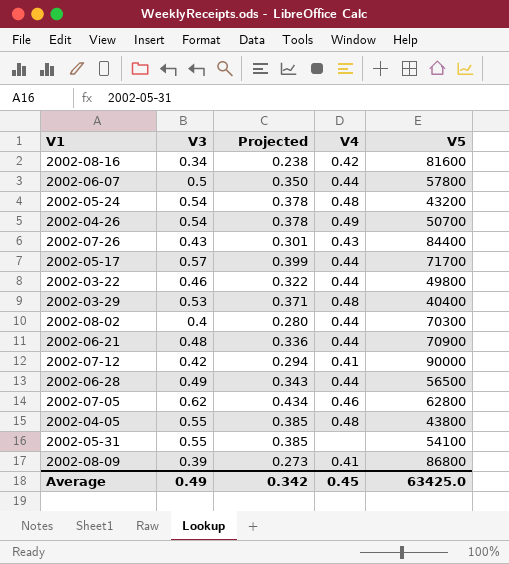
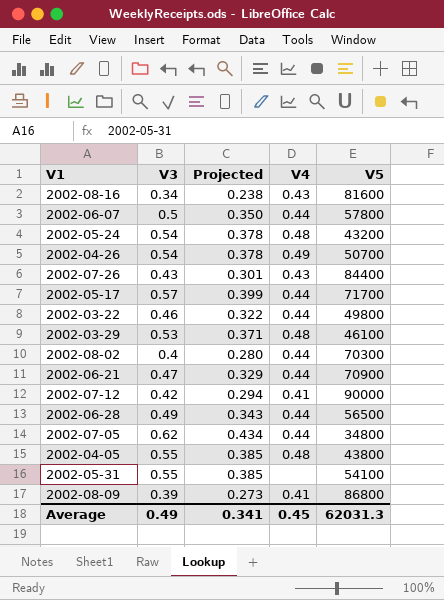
2002-08-16 | V4: 0.42 -> 0.43
2002-03-29 | V5: 40400 -> 46100
2002-06-21 | V3: 0.48 -> 0.47
2002-06-21 | Projected: 0.336 -> 0.329
2002-07-05 | V4: 0.46 -> 0.44
2002-07-05 | V5: 62800 -> 34800
Average | Projected: 0.342 -> 0.341
Average | V5: 63425.0 -> 62031.3

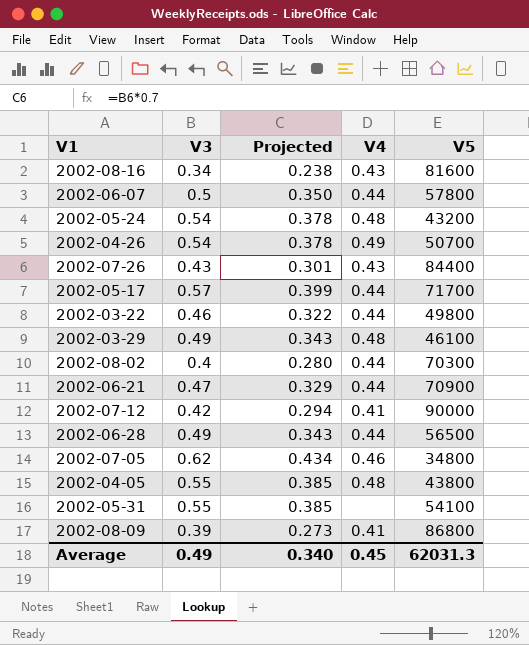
2002-03-29 | V3: 0.53 -> 0.49
2002-03-29 | Projected: 0.371 -> 0.343
2002-07-05 | V4: 0.44 -> 0.46
Average | Projected: 0.341 -> 0.340

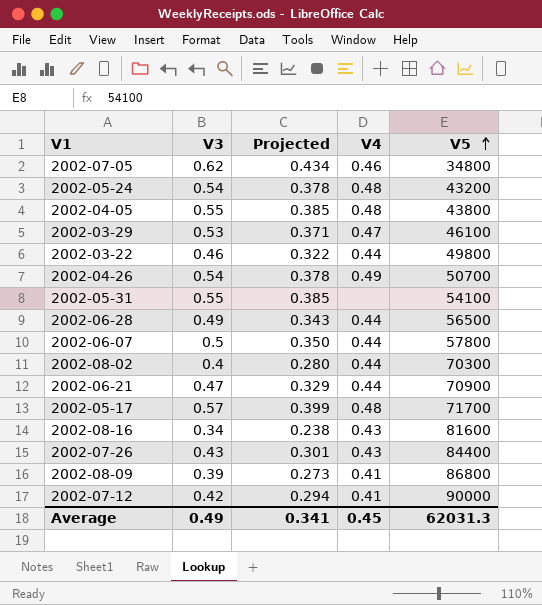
row order: none -> V5 ascending
2002-03-29 | V3: 0.49 -> 0.53
2002-03-29 | Projected: 0.343 -> 0.371
2002-03-29 | V4: 0.48 -> 0.47
2002-05-17 | V4: 0.44 -> 0.48
Average | Projected: 0.340 -> 0.341

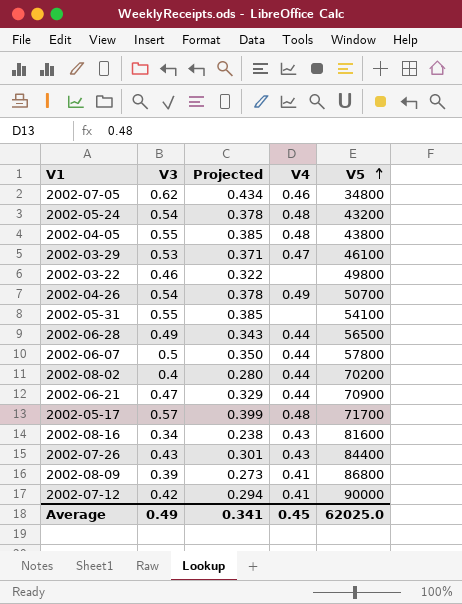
2002-03-22 | V4: 0.44 -> none
2002-08-02 | V5: 70300 -> 70200
Average | V5: 62031.3 -> 62025.0

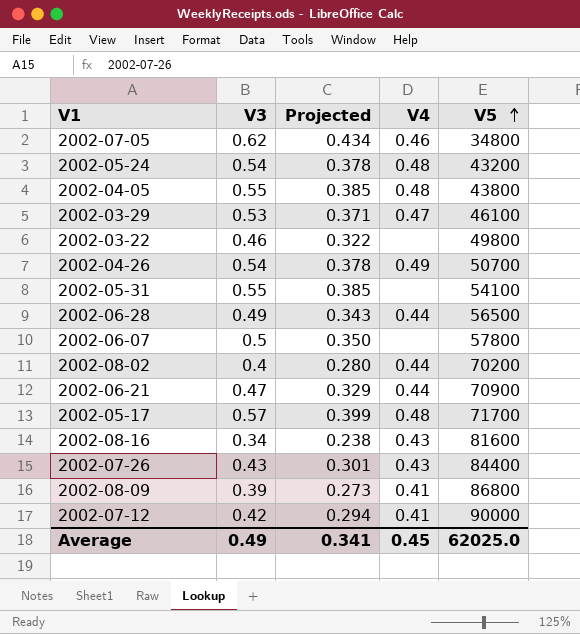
2002-06-07 | V4: 0.44 -> none

